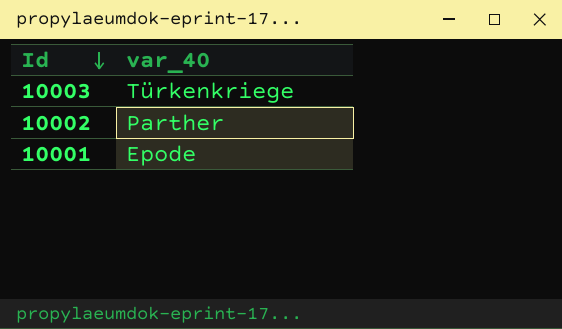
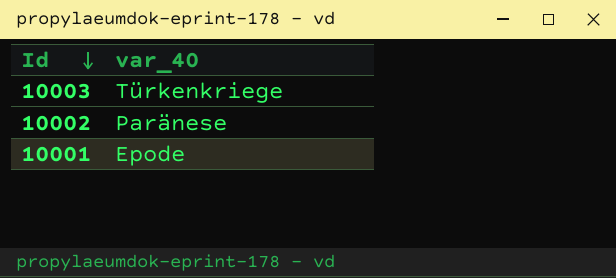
10002 | var_40: Parther -> Paränese

